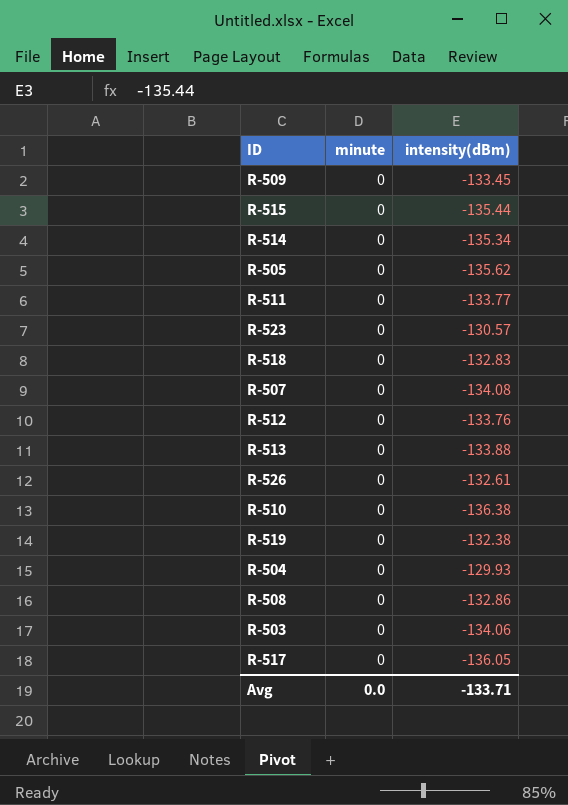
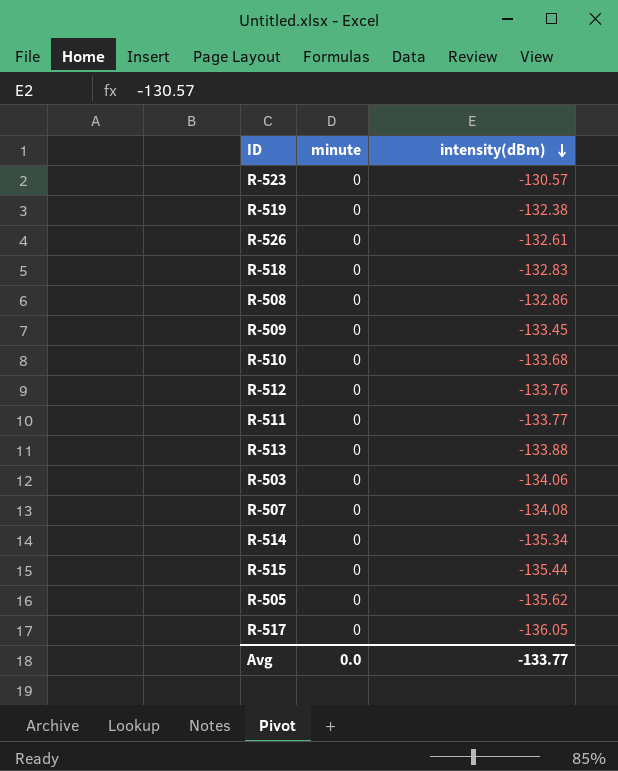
row order: none -> intensity(dBm) descending
row R-504: 0 | -129.93 -> none
R-510 | intensity(dBm): -136.38 -> -133.68
Avg | intensity(dBm): -133.71 -> -133.77

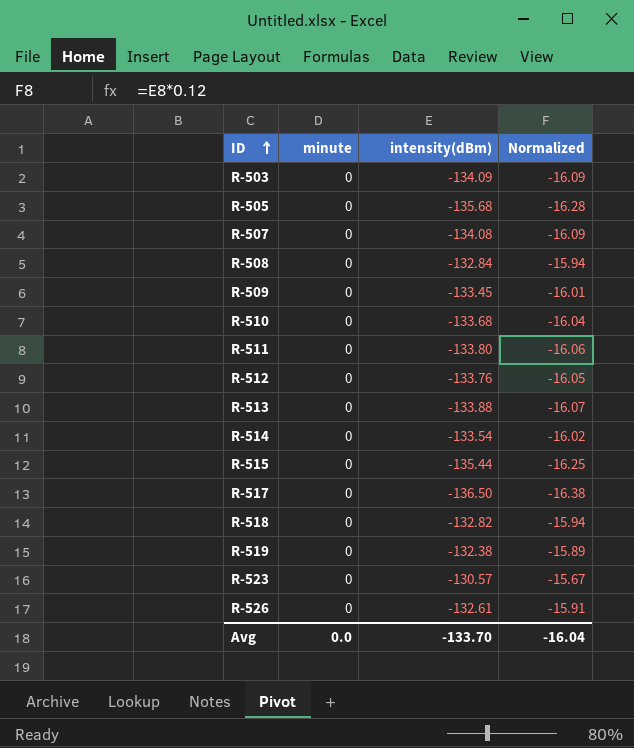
row order: intensity(dBm) descending -> ID ascending
column Normalized | formula: none -> [intensity(dBm)] * 0.12
R-503 | intensity(dBm): -134.06 -> -134.09
R-505 | intensity(dBm): -135.62 -> -135.68
R-508 | intensity(dBm): -132.86 -> -132.84
R-511 | intensity(dBm): -133.77 -> -133.80
R-514 | intensity(dBm): -135.34 -> -133.54
R-517 | intensity(dBm): -136.05 -> -136.50
R-518 | intensity(dBm): -132.83 -> -132.82
Avg | intensity(dBm): -133.77 -> -133.70

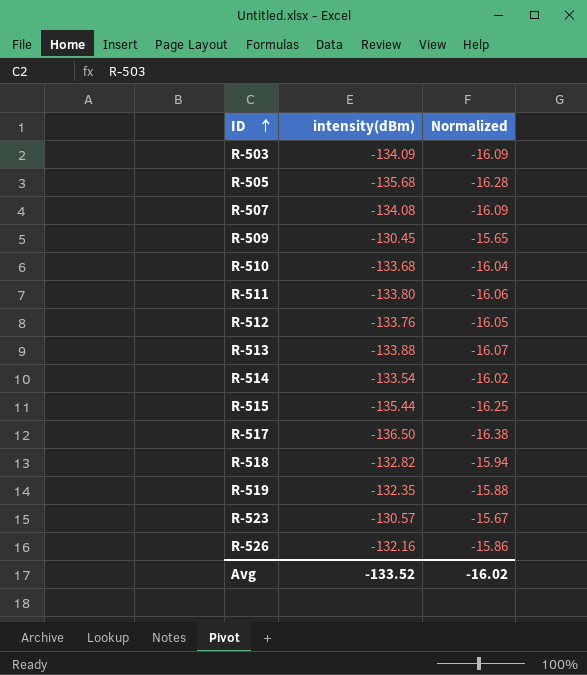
column minute | position: 2 -> none
row R-508: 0 | -132.84 | -15.94 -> none
R-509 | intensity(dBm): -133.45 -> -130.45
R-509 | Normalized: -16.01 -> -15.65
R-519 | intensity(dBm): -132.38 -> -132.35
R-519 | Normalized: -15.89 -> -15.88
R-526 | intensity(dBm): -132.61 -> -132.16
R-526 | Normalized: -15.91 -> -15.86
Avg | intensity(dBm): -133.70 -> -133.52
Avg | Normalized: -16.04 -> -16.02

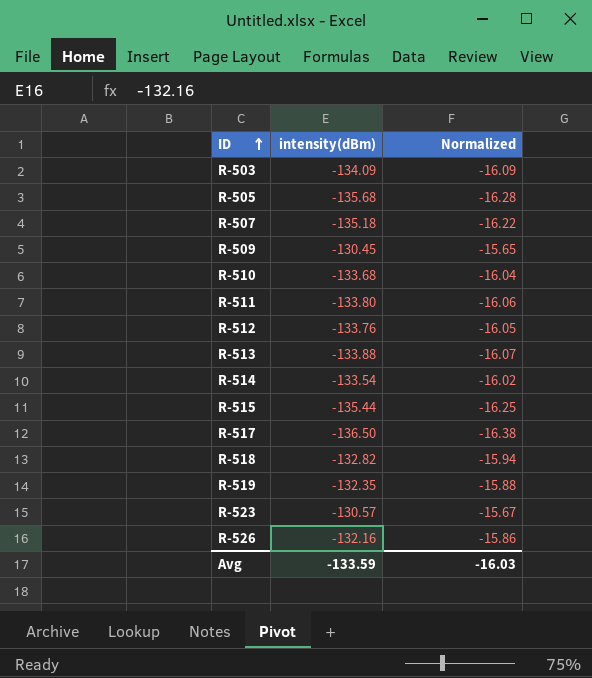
R-507 | intensity(dBm): -134.08 -> -135.18
R-507 | Normalized: -16.09 -> -16.22
Avg | intensity(dBm): -133.52 -> -133.59
Avg | Normalized: -16.02 -> -16.03

